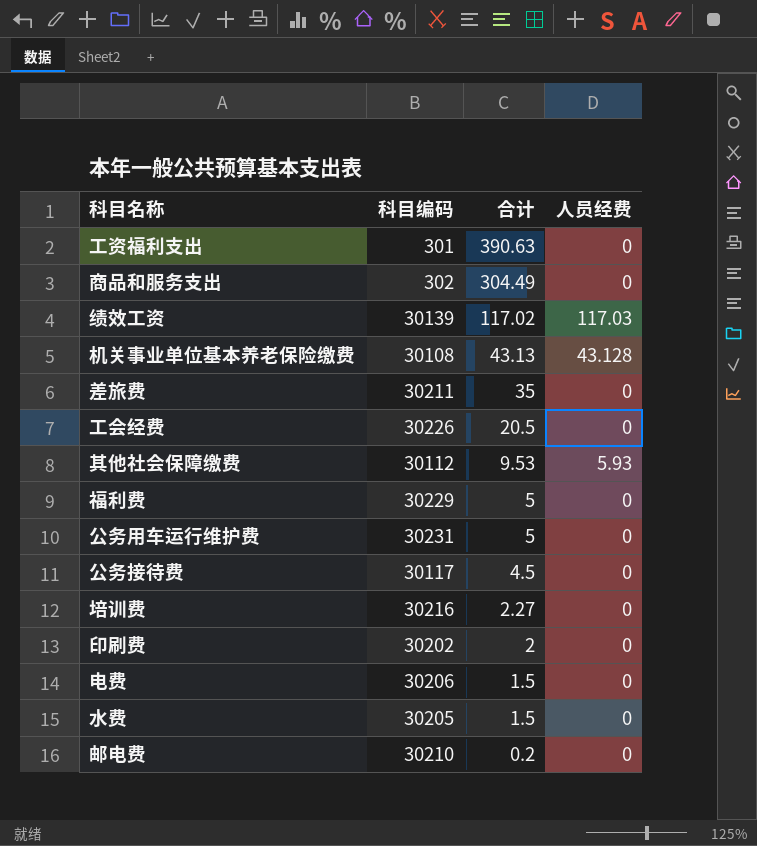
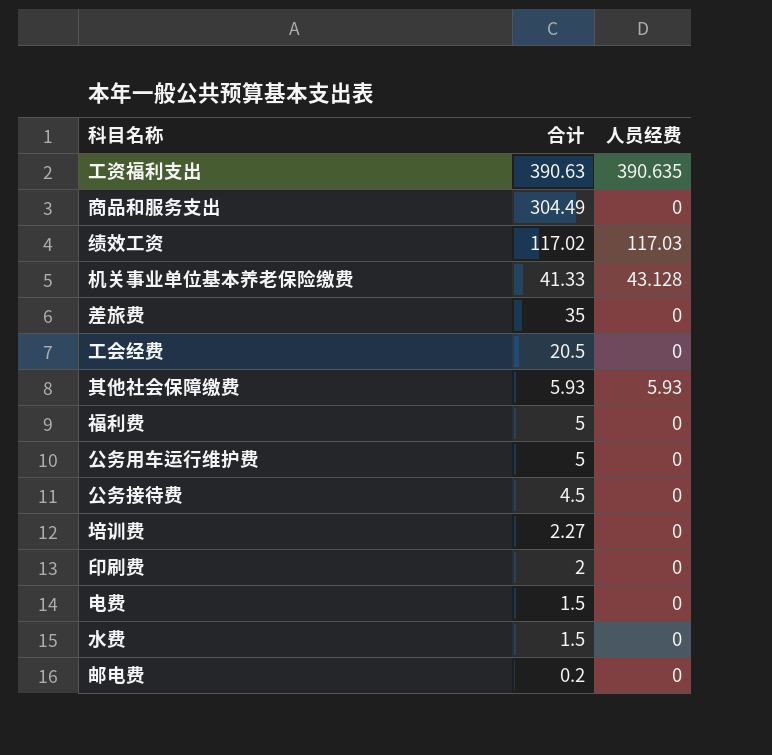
column 科目编码 | position: 2 -> none
工资福利支出 | 人员经费: 0 -> 390.635
机关事业单位基本养老保险缴费 | 合计: 43.13 -> 41.33
其他社会保障缴费 | 合计: 9.53 -> 5.93

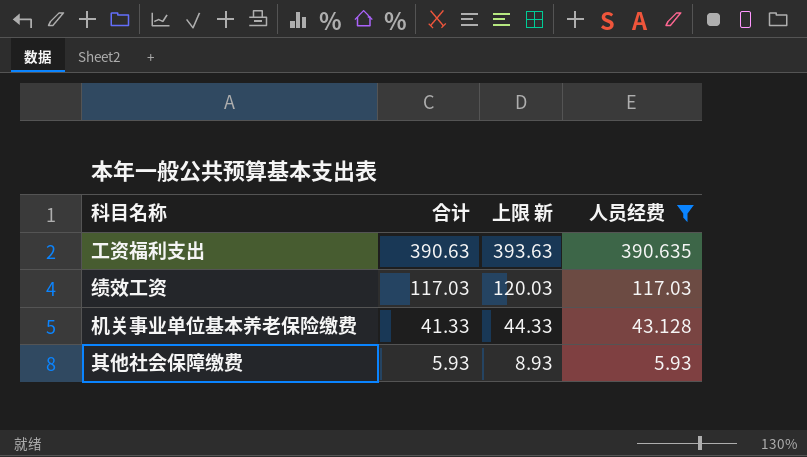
filter: none -> 人员经费 != 0
column 上限 新 | formula: none -> [合计] + 3
绩效工资 | 合计: 117.02 -> 117.03

